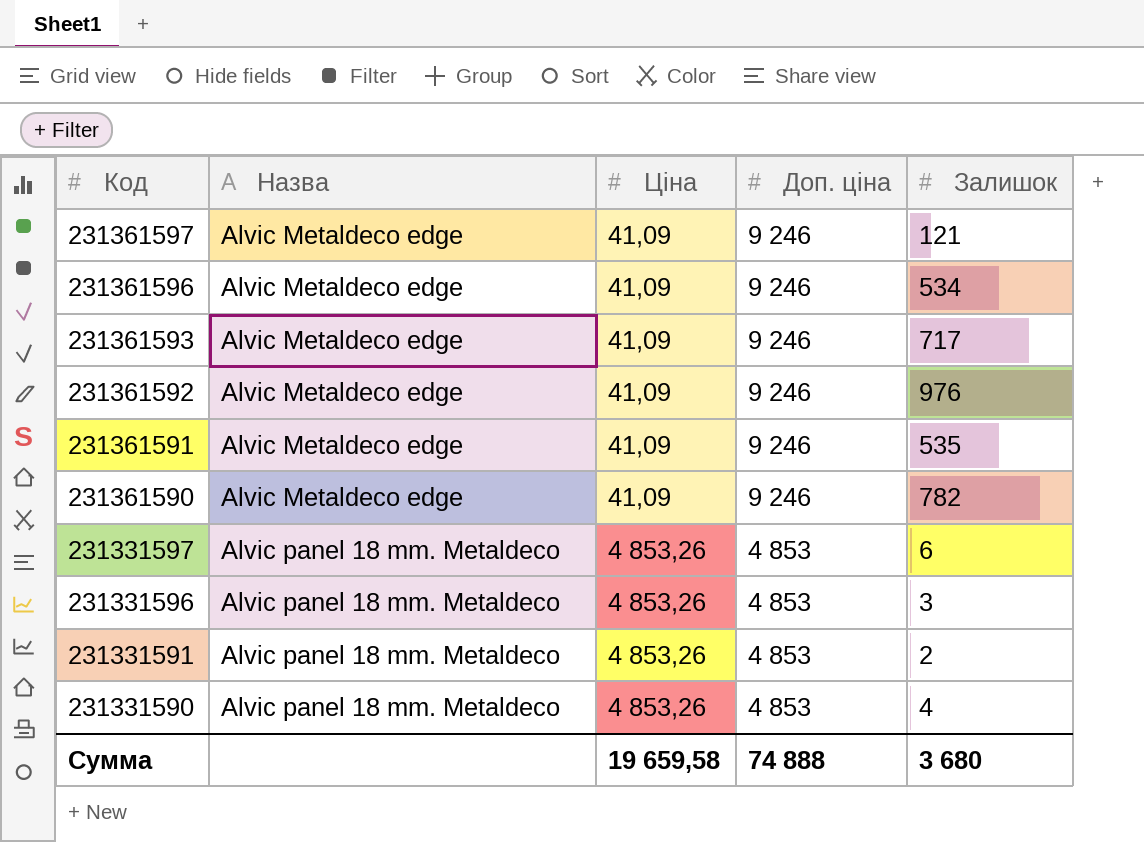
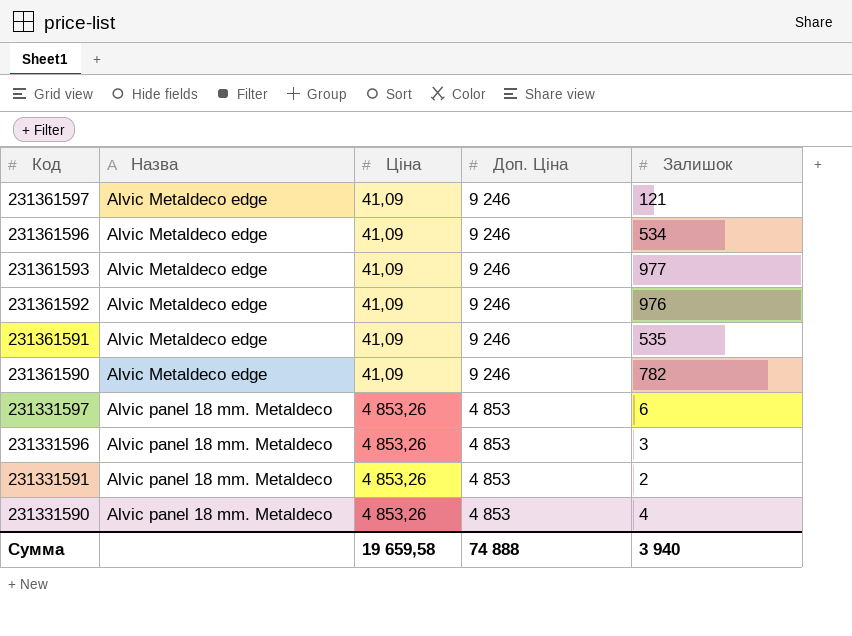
column name: Доп. ціна -> Доп. Ціна
231361593 | Залишок: 717 -> 977
Сумма | Залишок: 3 680 -> 3 940

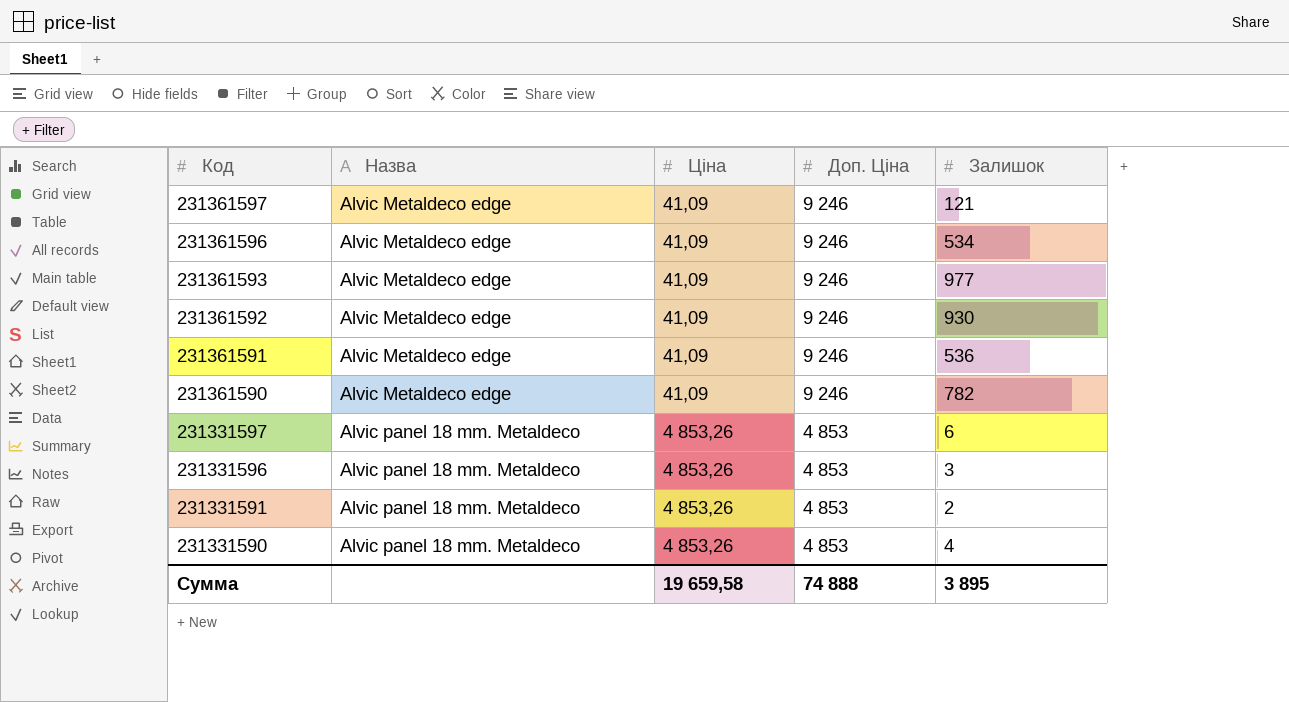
231361592 | Залишок: 976 -> 930
231361591 | Залишок: 535 -> 536
Сумма | Залишок: 3 940 -> 3 895

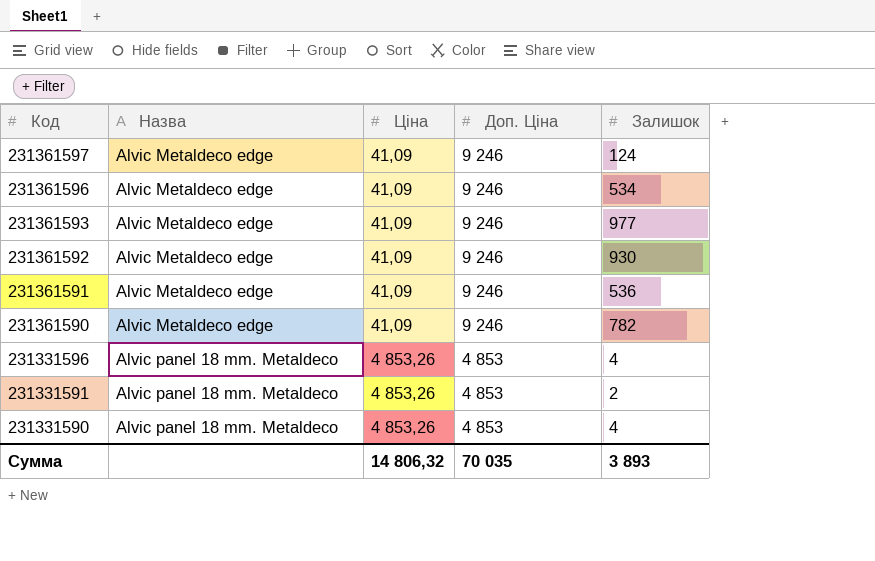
row 231331597: Alvic panel 18 mm. Metaldeco | 4 853,26 | 4 853 | 6 -> none
231361597 | Залишок: 121 -> 124
231331596 | Залишок: 3 -> 4
Сумма | Ціна: 19 659,58 -> 14 806,32
Сумма | Доп. Ціна: 74 888 -> 70 035
Сумма | Залишок: 3 895 -> 3 893

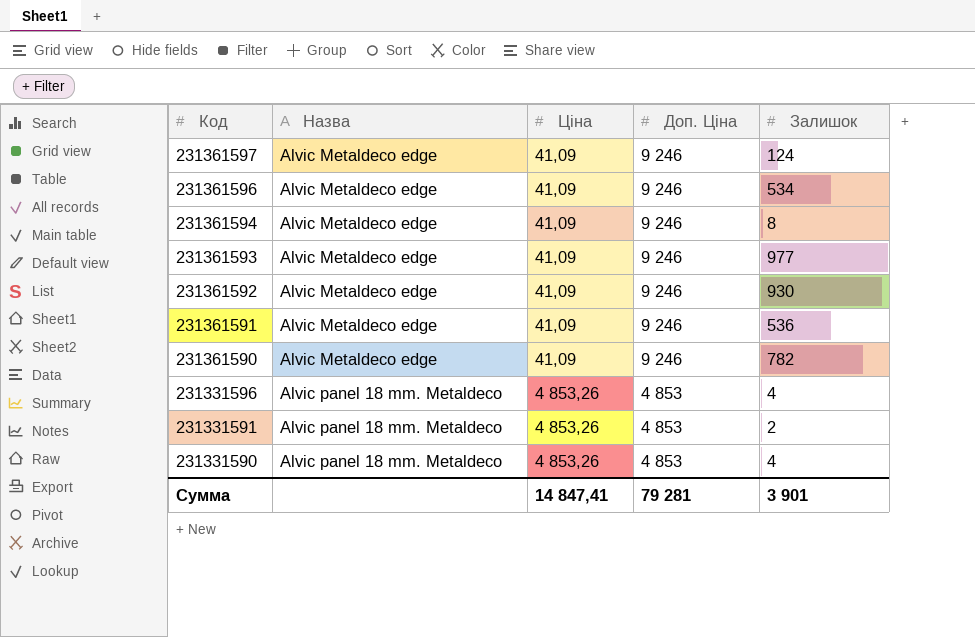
row 231361594: none -> Alvic Metaldeco edge | 41,09 | 9 246 | 8
Сумма | Ціна: 14 806,32 -> 14 847,41
Сумма | Доп. Ціна: 70 035 -> 79 281
Сумма | Залишок: 3 893 -> 3 901

